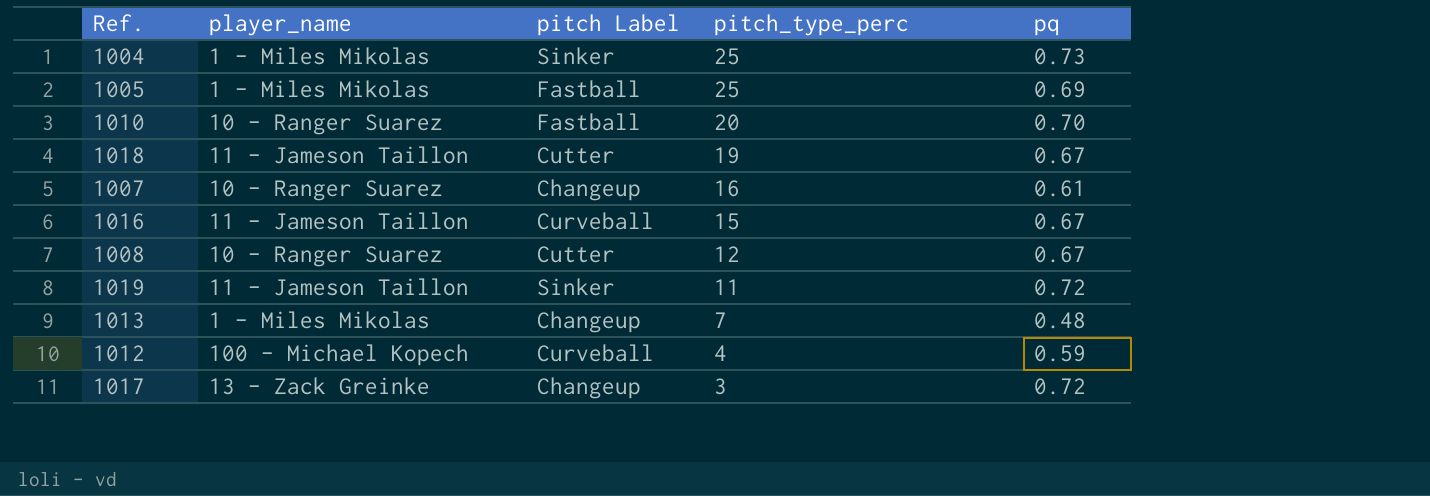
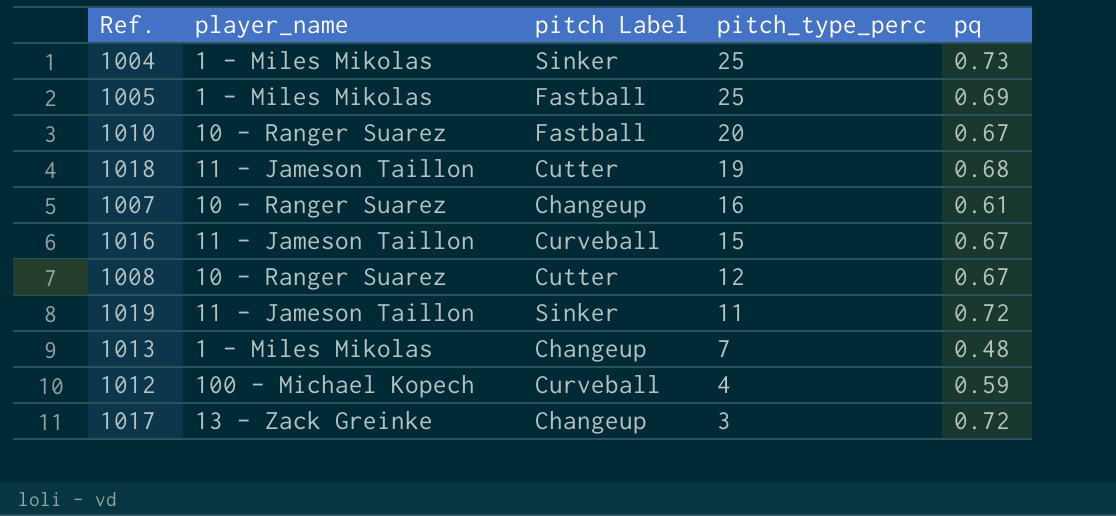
1010 | pq: 0.70 -> 0.67
1018 | pq: 0.67 -> 0.68

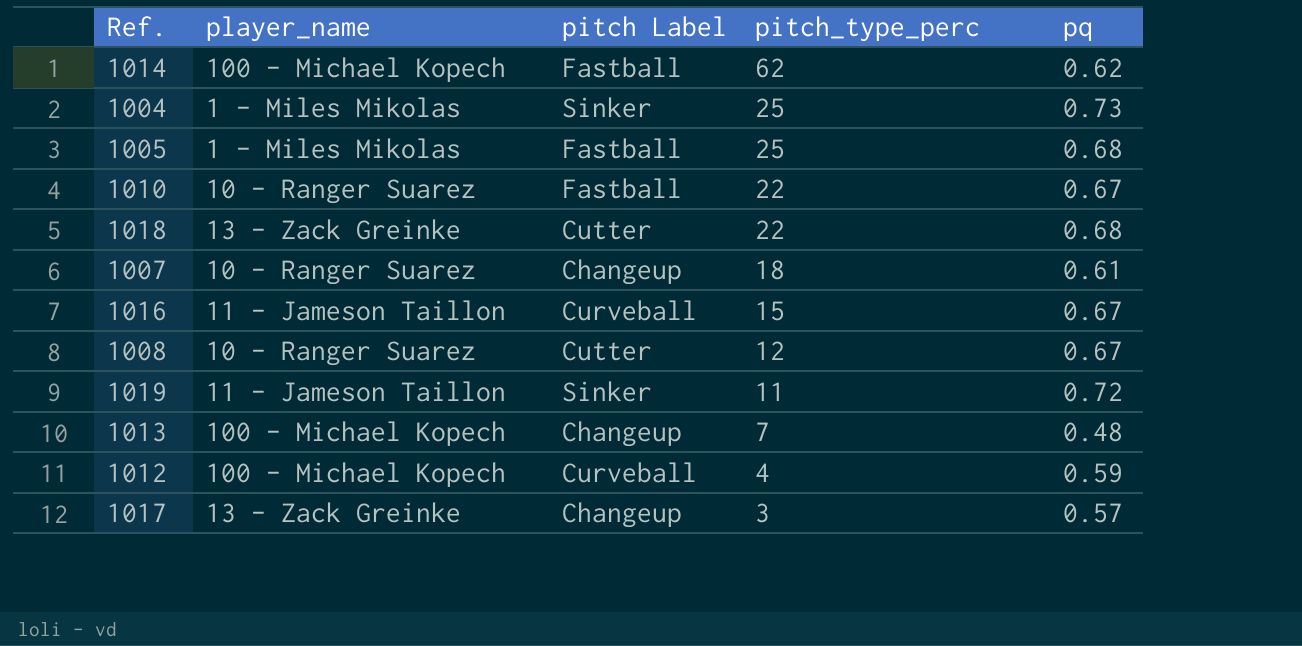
row 1014: none -> 100 - Michael Kopech | Fastball | 62 | 0.62
1005 | pq: 0.69 -> 0.68
1010 | pitch_type_perc: 20 -> 22
1018 | player_name: 11 - Jameson Taillon -> 13 - Zack Greinke
1018 | pitch_type_perc: 19 -> 22
1007 | pitch_type_perc: 16 -> 18
1013 | player_name: 1 - Miles Mikolas -> 100 - Michael Kopech
1017 | pq: 0.72 -> 0.57

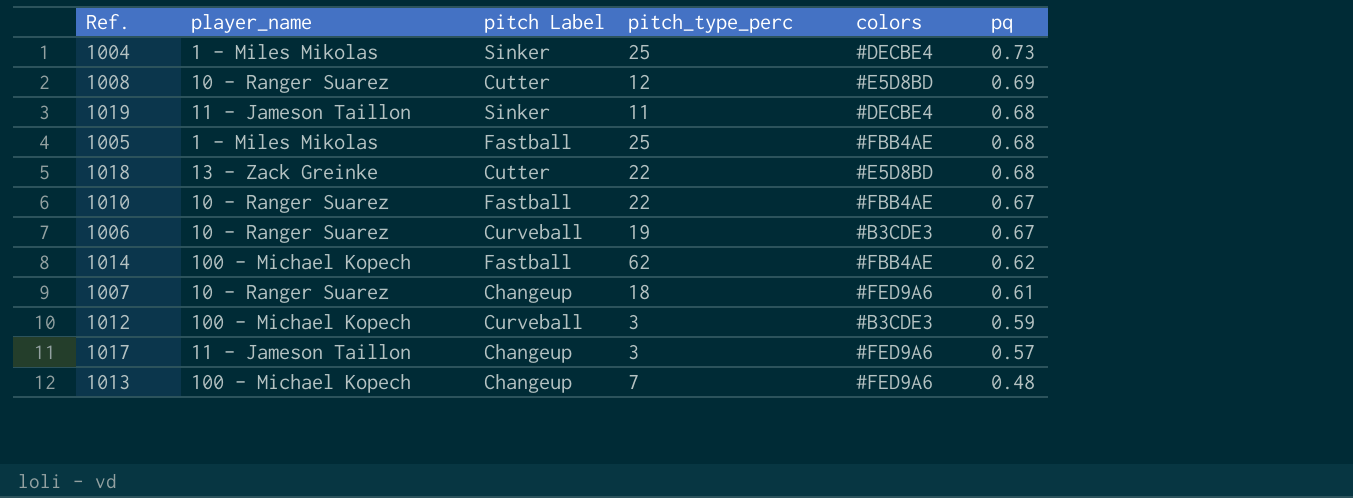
row order: pitch_type_perc descending -> pq descending
column colors | position: none -> 5
row 1016: 11 - Jameson Taillon | Curveball | 15 | 0.67 -> none
1008 | pq: 0.67 -> 0.69
1019 | pq: 0.72 -> 0.68
row 1006: none -> 10 - Ranger Suarez | Curveball | 19 | #B3CDE3 | 0.67
1012 | pitch_type_perc: 4 -> 3
1017 | player_name: 13 - Zack Greinke -> 11 - Jameson Taillon

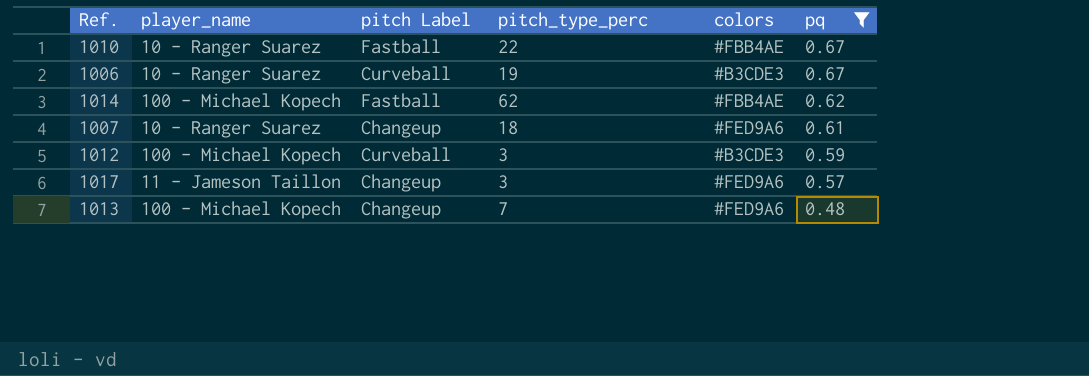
filter: none -> pq <= 0.67

